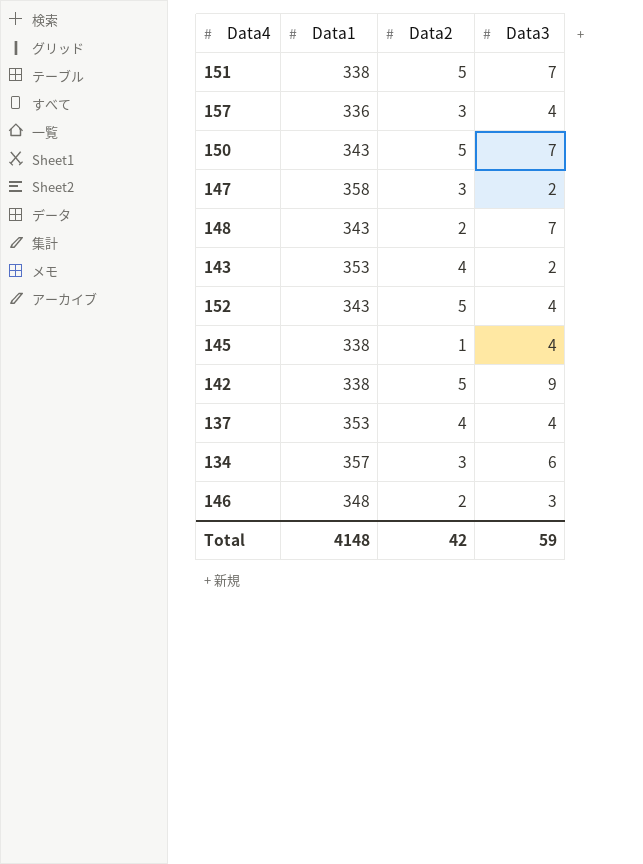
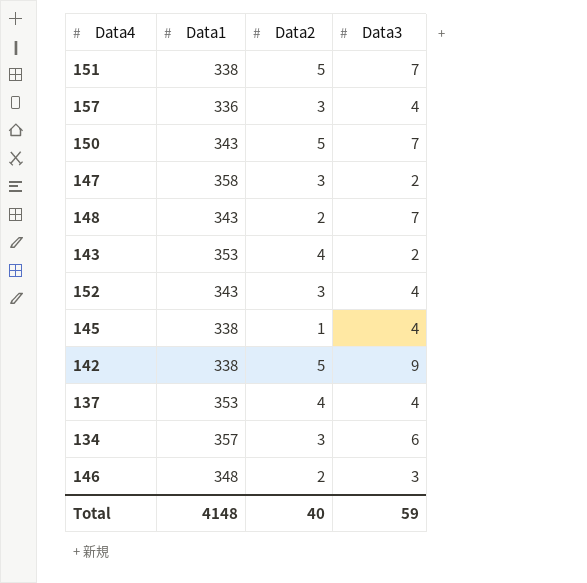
152 | Data2: 5 -> 3
Total | Data2: 42 -> 40

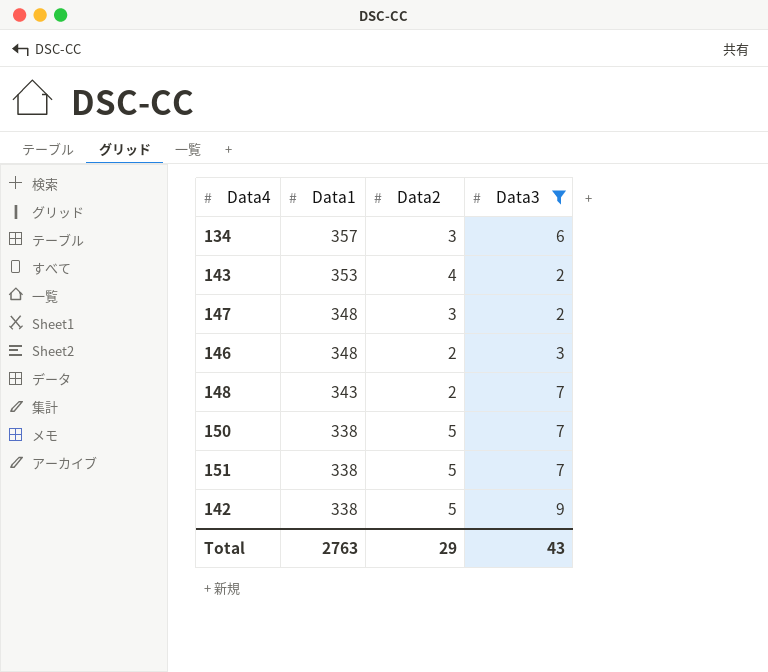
filter: none -> Data3 != 4
row order: none -> Data1 descending
147 | Data1: 358 -> 348
150 | Data1: 343 -> 338
Total | Data1: 4148 -> 2763
Total | Data2: 40 -> 29
Total | Data3: 59 -> 43

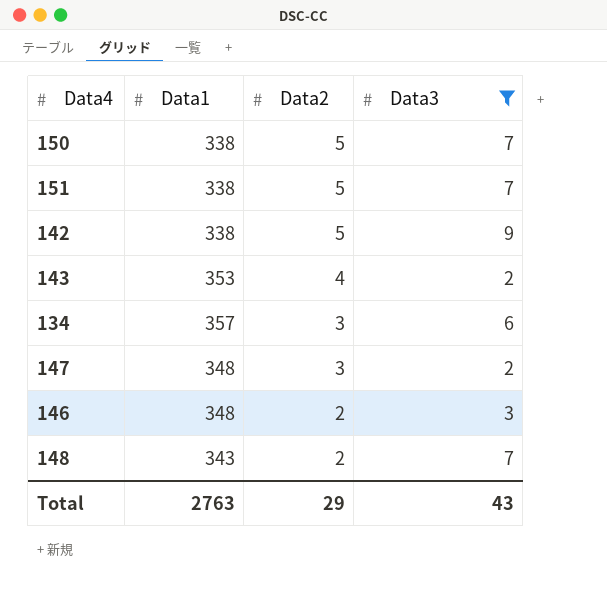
row order: Data1 descending -> Data2 descending

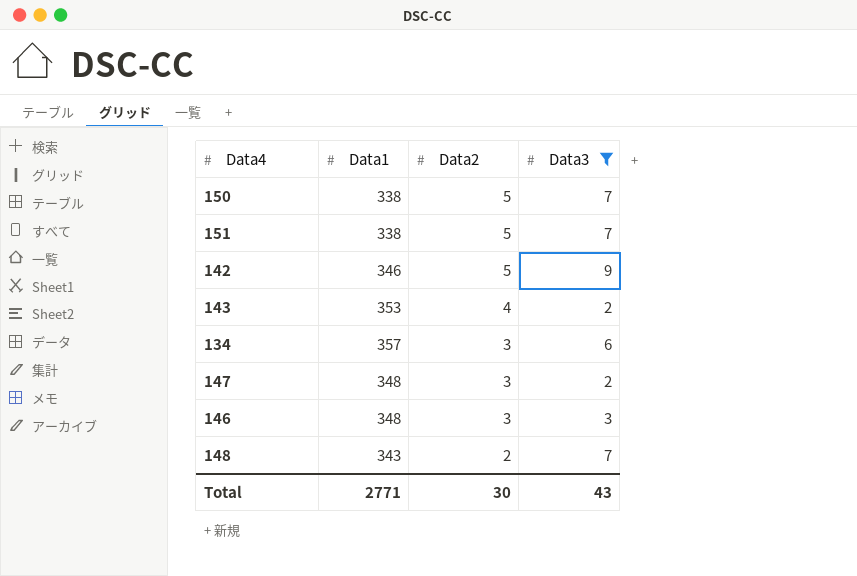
142 | Data1: 338 -> 346
146 | Data2: 2 -> 3
Total | Data1: 2763 -> 2771
Total | Data2: 29 -> 30

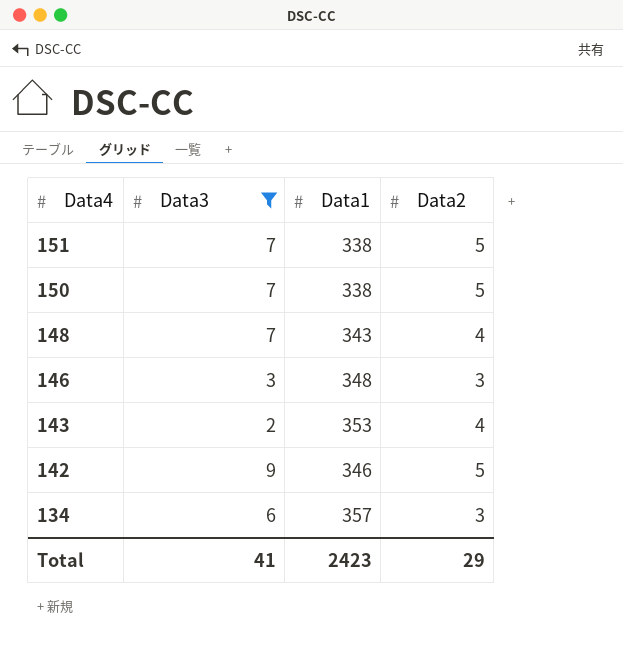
row order: Data2 descending -> Data4 descending
column Data3 | position: 4 -> 2
row 147: 348 | 3 | 2 -> none
148 | Data2: 2 -> 4
Total | Data3: 43 -> 41
Total | Data1: 2771 -> 2423
Total | Data2: 30 -> 29

